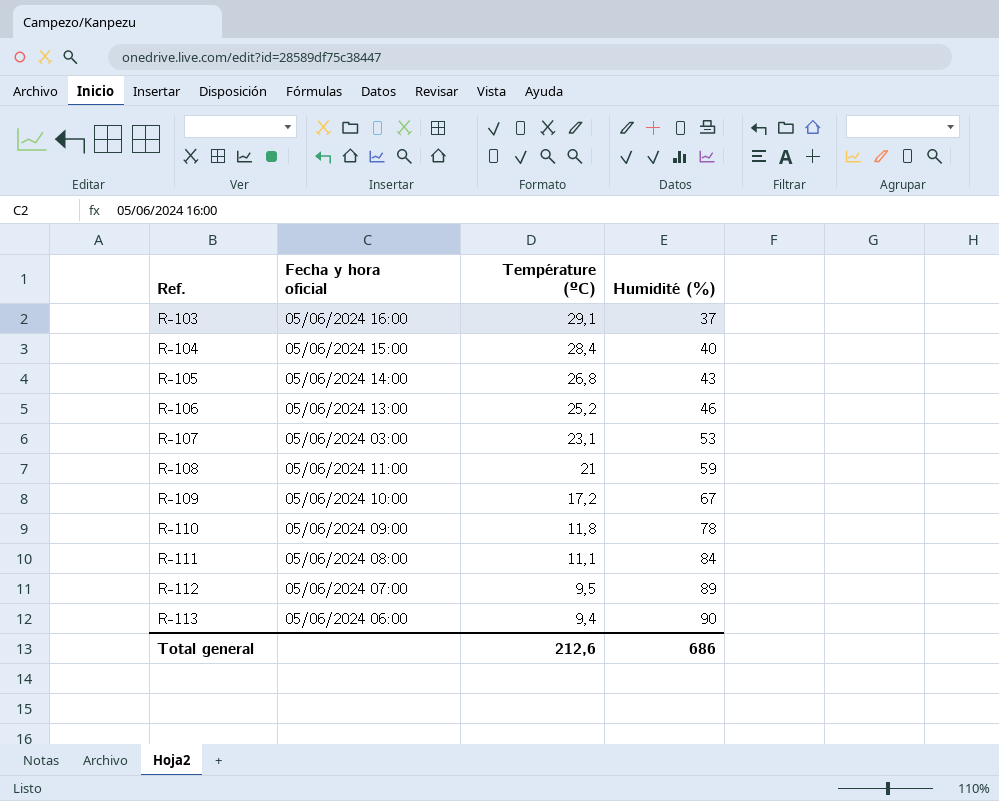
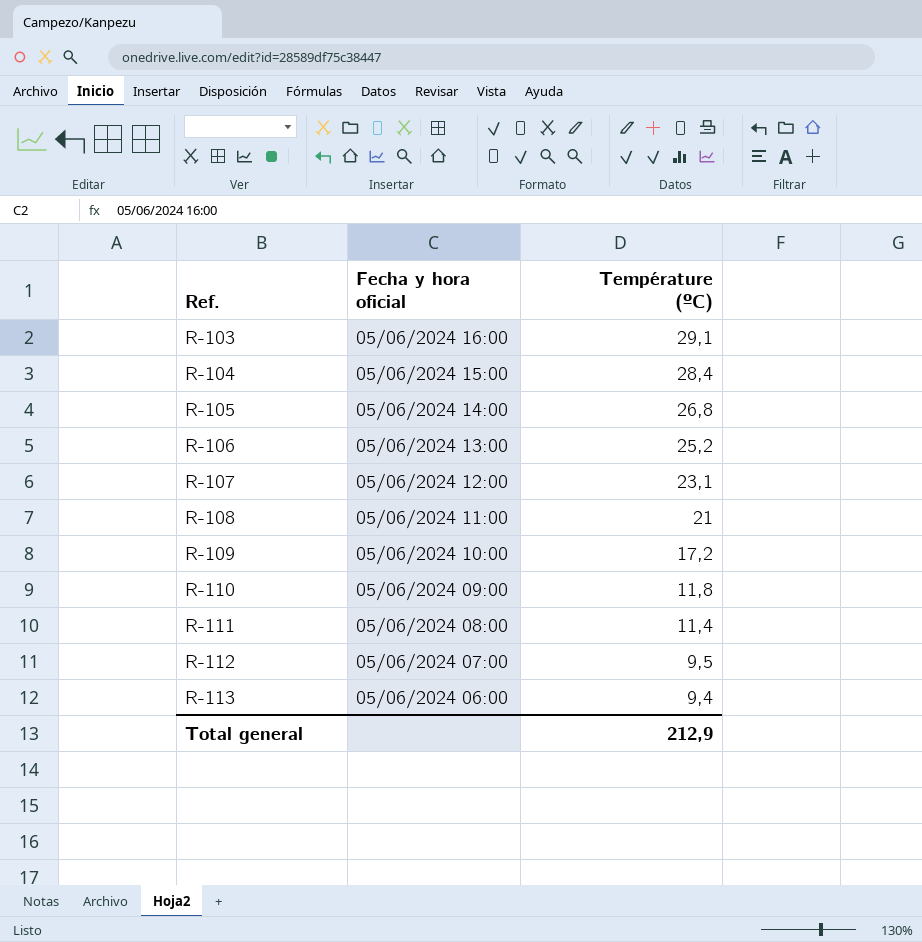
column Humidité (%) | position: 4 -> none
R-107 | Fecha y hora oficial: 05/06/2024 03:00 -> 05/06/2024 12:00
R-111 | Température (ºC): 11,1 -> 11,4
Total general | Température (ºC): 212,6 -> 212,9

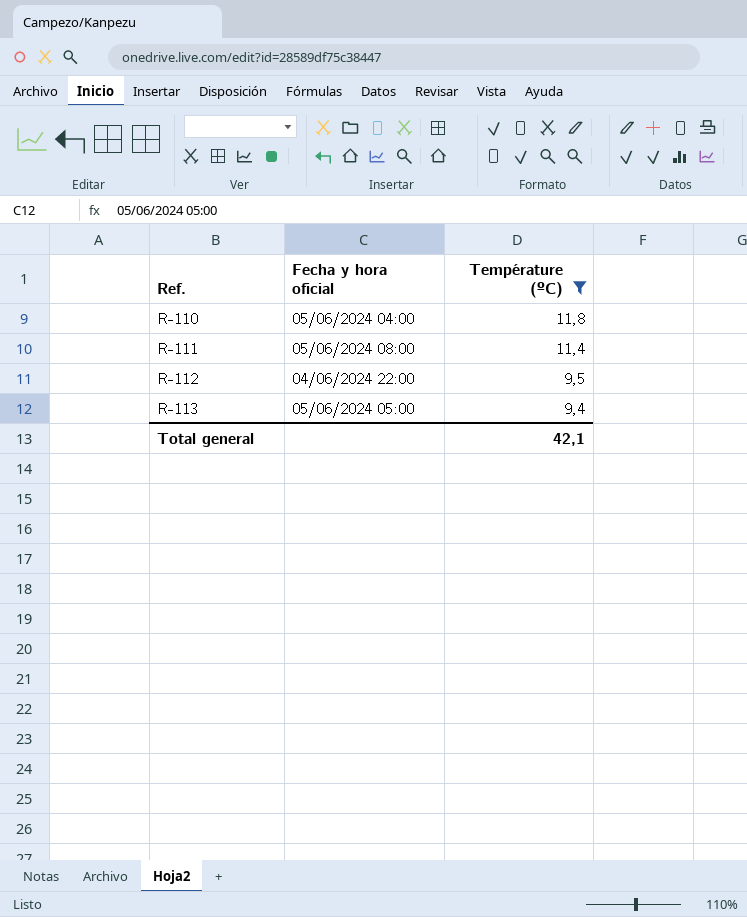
filter: none -> Température (ºC) <= 11,8
R-110 | Fecha y hora oficial: 05/06/2024 09:00 -> 05/06/2024 04:00
R-112 | Fecha y hora oficial: 05/06/2024 07:00 -> 04/06/2024 22:00
R-113 | Fecha y hora oficial: 05/06/2024 06:00 -> 05/06/2024 05:00
Total general | Température (ºC): 212,9 -> 42,1

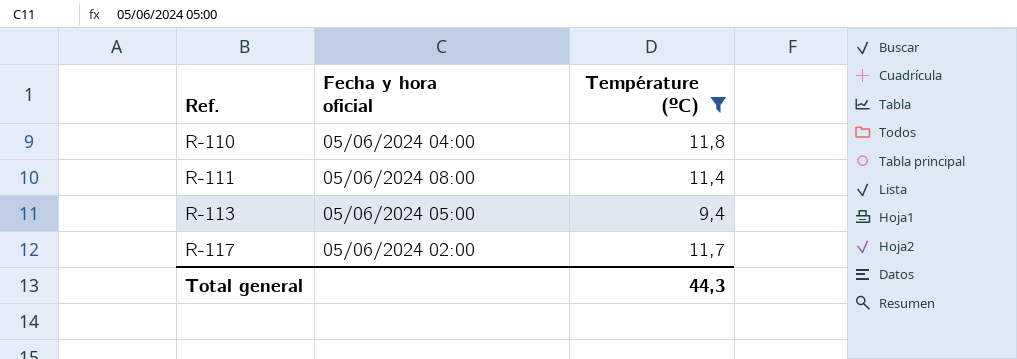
row R-112: 04/06/2024 22:00 | 9,5 -> none
row R-117: none -> 05/06/2024 02:00 | 11,7
Total general | Température (ºC): 42,1 -> 44,3

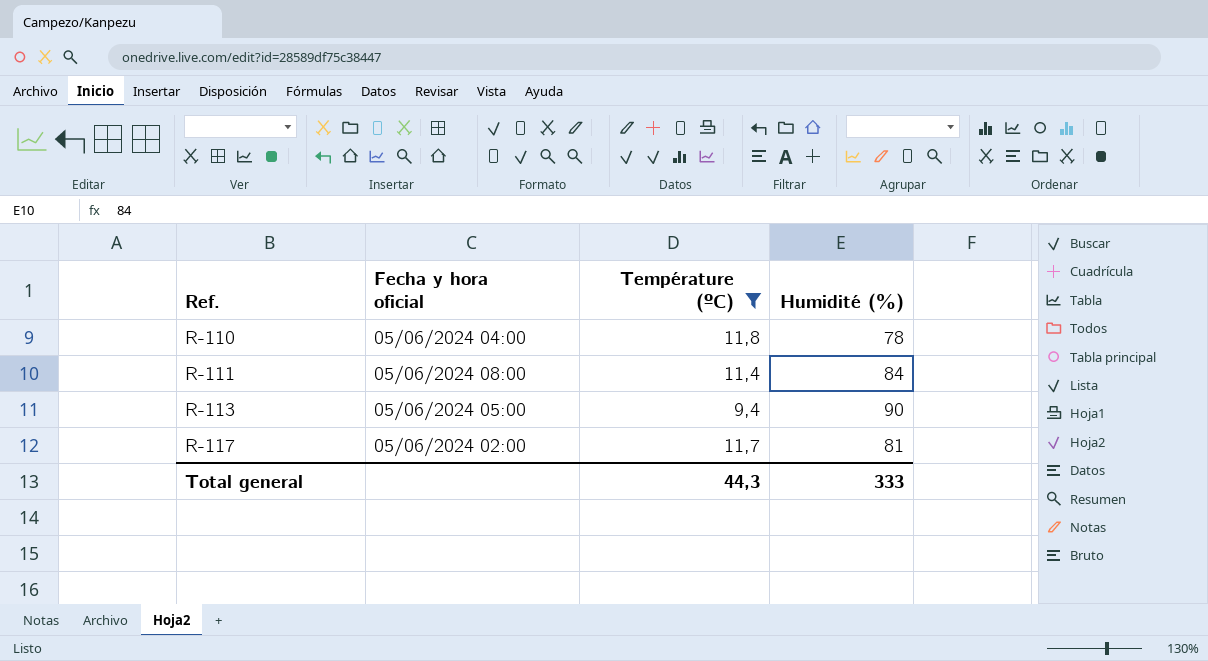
column Humidité (%) | position: none -> 4

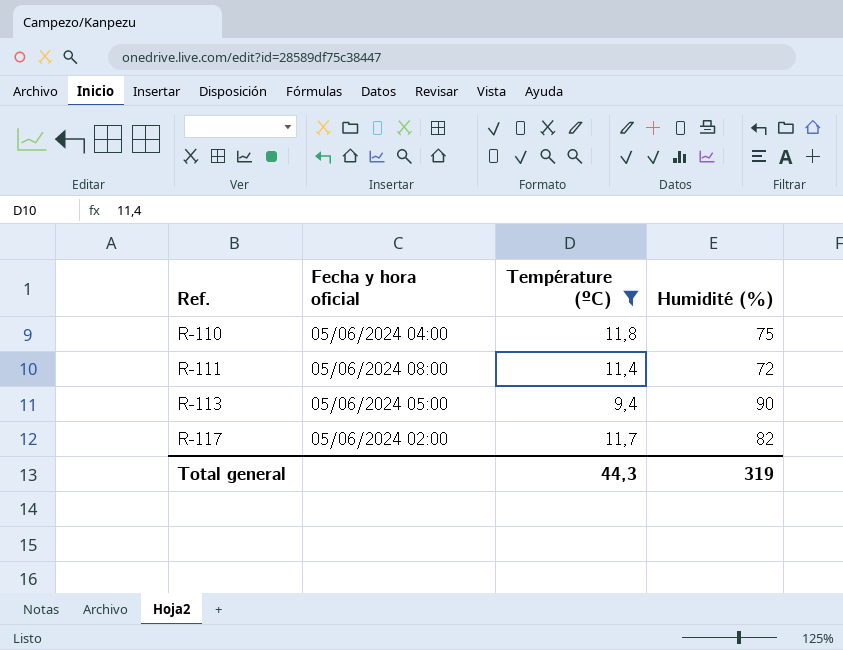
R-110 | Humidité (%): 78 -> 75
R-111 | Humidité (%): 84 -> 72
R-117 | Humidité (%): 81 -> 82
Total general | Humidité (%): 333 -> 319

